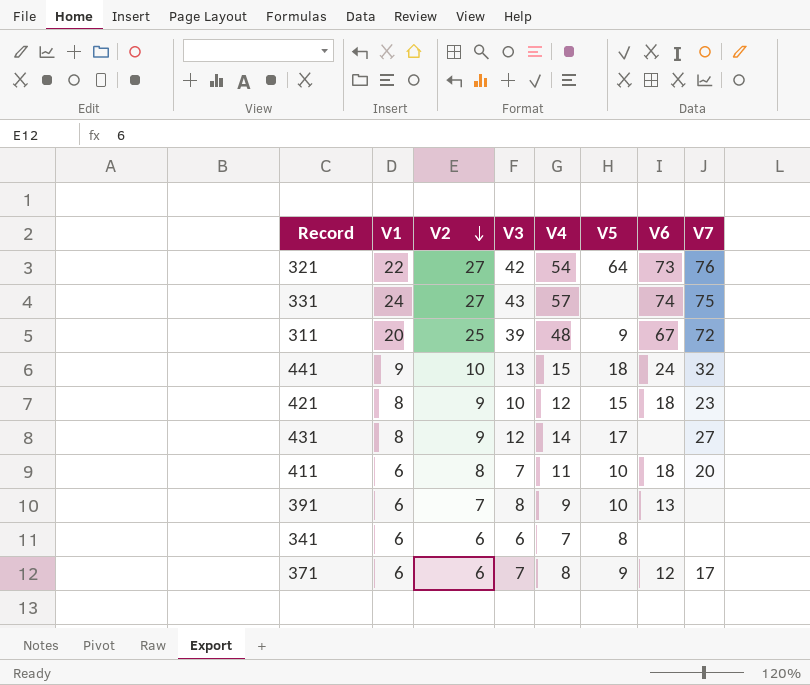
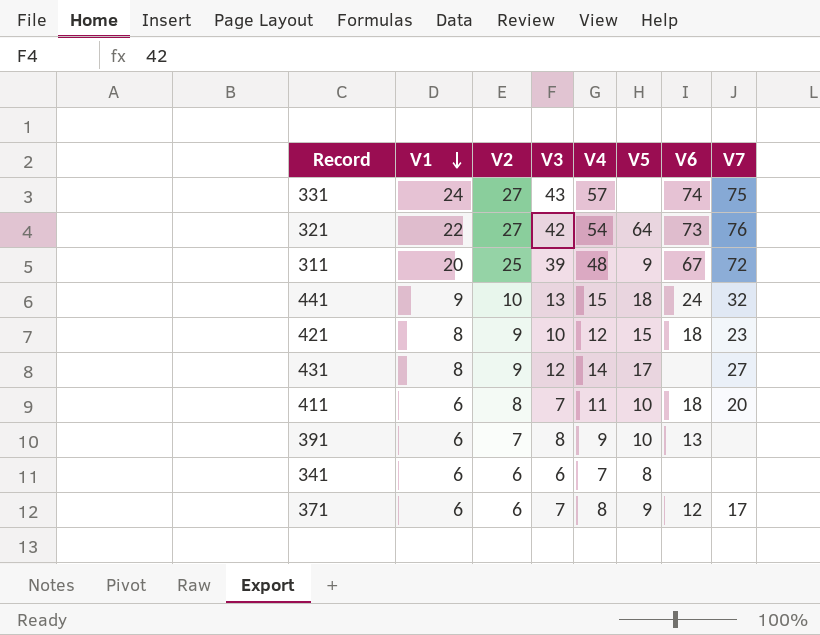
row order: V2 descending -> V1 descending

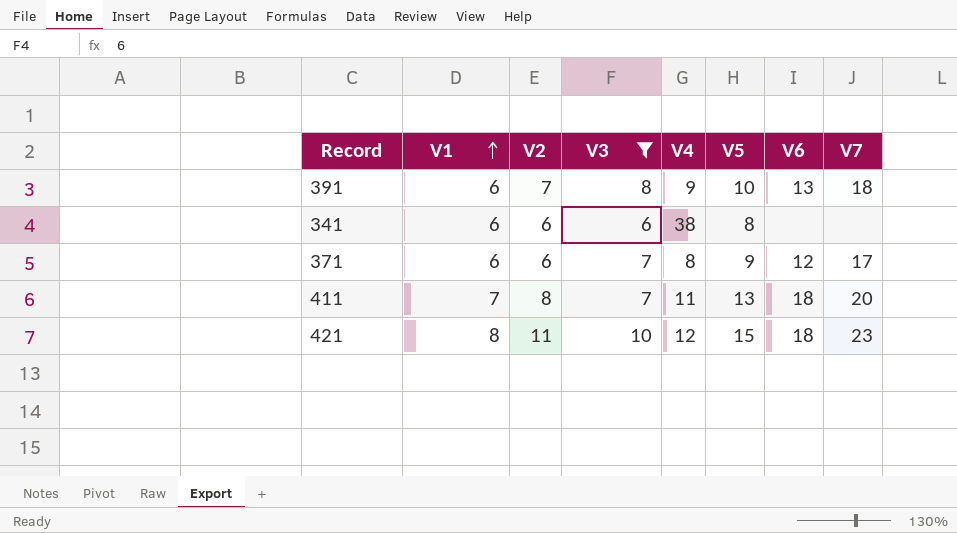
filter: none -> V3 <= 10
row order: V1 descending -> V1 ascending
391 | V7: none -> 18
341 | V4: 7 -> 38
411 | V1: 6 -> 7
411 | V5: 10 -> 13
421 | V2: 9 -> 11

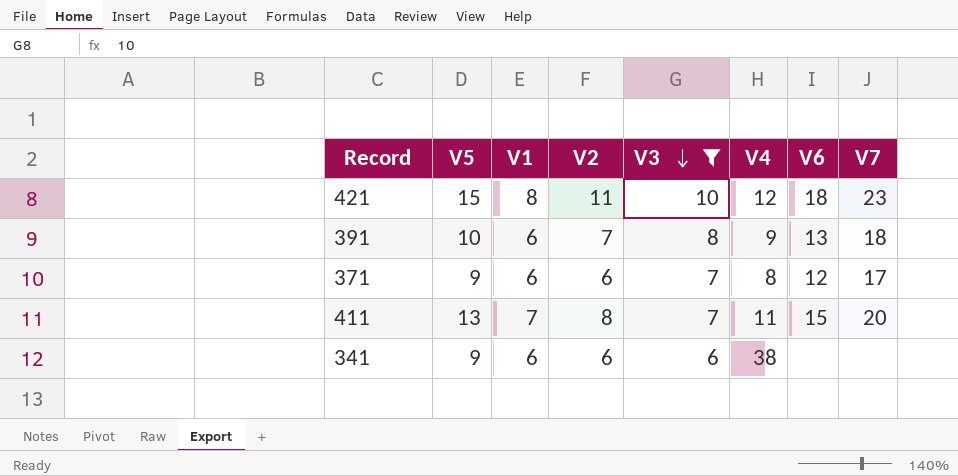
row order: V1 ascending -> V3 descending
column V5 | position: 6 -> 2
411 | V6: 18 -> 15
341 | V5: 8 -> 9

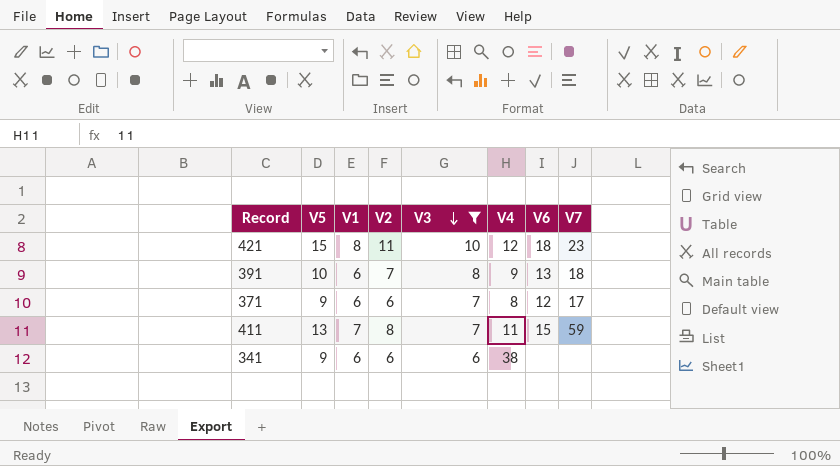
411 | V7: 20 -> 59

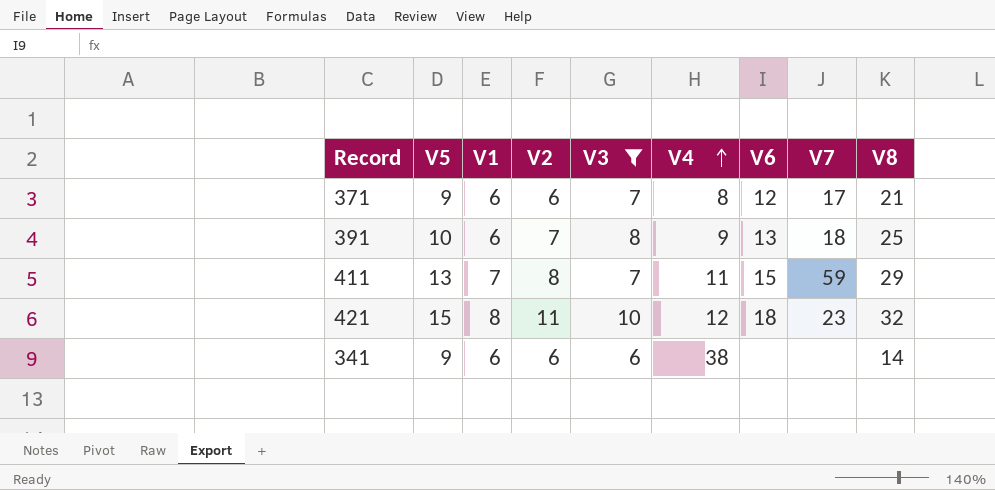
row order: V3 descending -> V4 ascending
column V8 | position: none -> 9

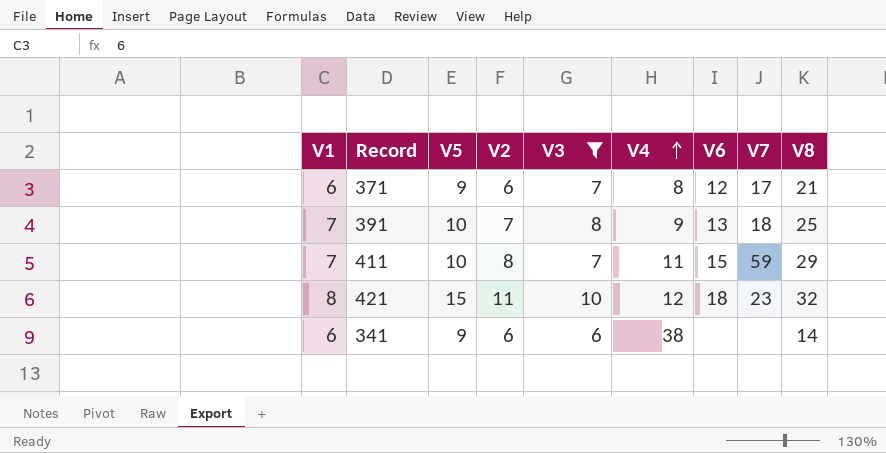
column V1 | position: 3 -> 1
391 | V1: 6 -> 7
411 | V5: 13 -> 10

